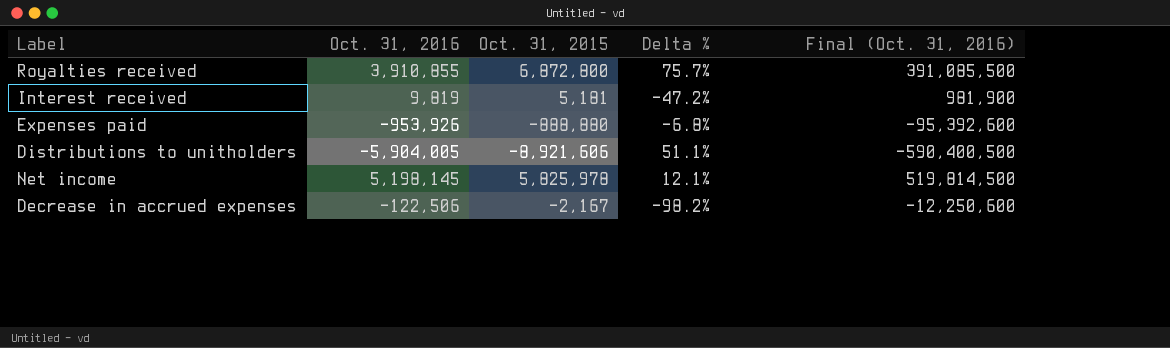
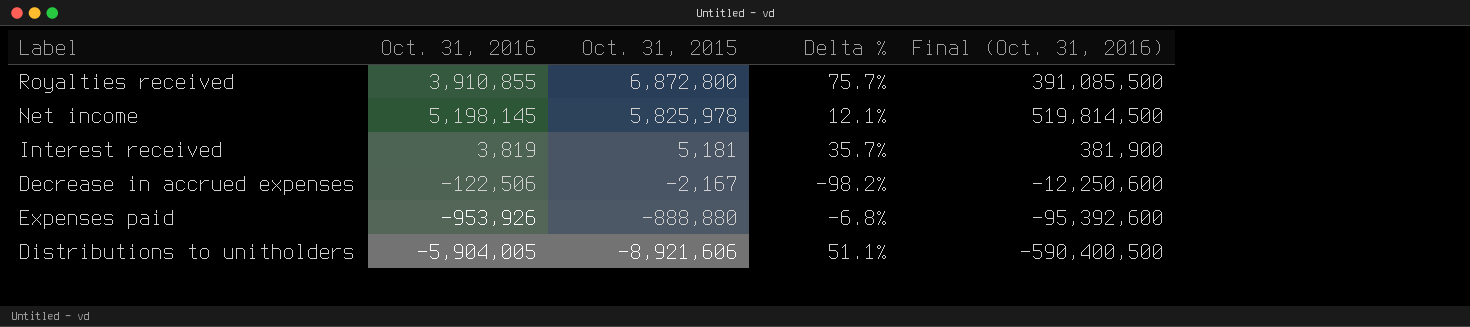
row order: none -> Oct. 31, 2015 descending
Interest received | Oct. 31, 2016: 9,819 -> 3,819
Interest received | Delta %: -47.2% -> 35.7%
Interest received | Final (Oct. 31, 2016): 981,900 -> 381,900

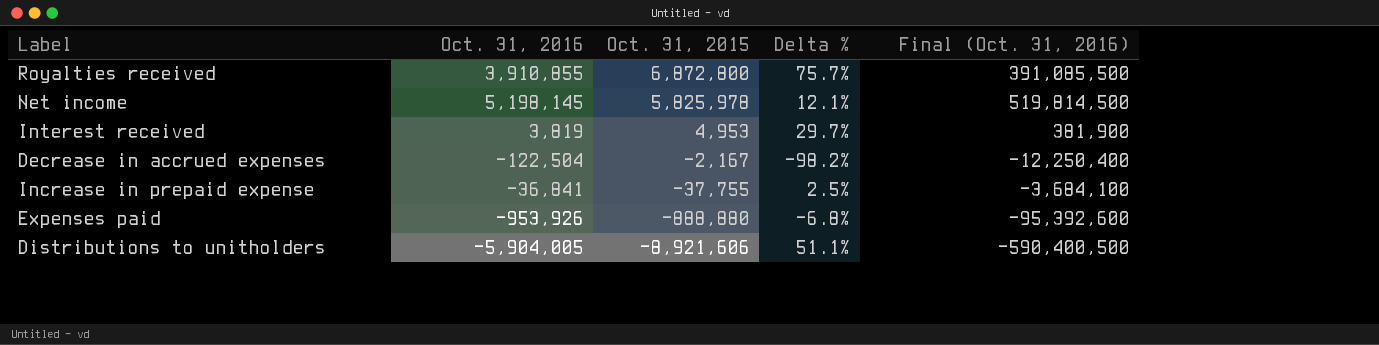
Interest received | Oct. 31, 2015: 5,181 -> 4,953
Interest received | Delta %: 35.7% -> 29.7%
Decrease in accrued expenses | Oct. 31, 2016: -122,506 -> -122,504
Decrease in accrued expenses | Final (Oct. 31, 2016): -12,250,600 -> -12,250,400
row Increase in prepaid expense: none -> -36,841 | -37,755 | 2.5% | -3,684,100

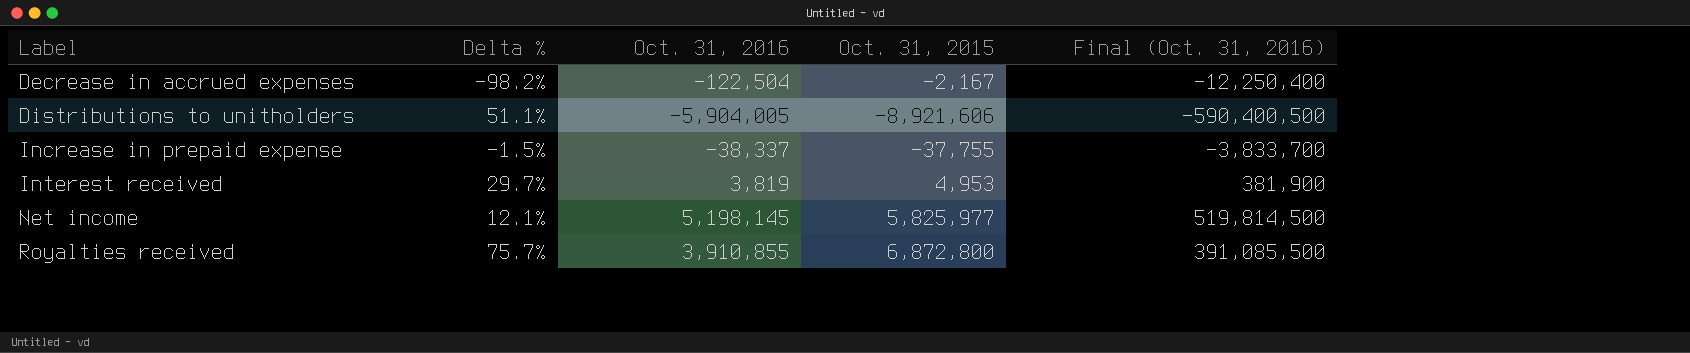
row order: Oct. 31, 2015 descending -> Label ascending
column Delta % | position: 4 -> 2
row Expenses paid: -953,926 | -888,880 | -6.8% | -95,392,600 -> none
Increase in prepaid expense | Delta %: 2.5% -> -1.5%
Increase in prepaid expense | Oct. 31, 2016: -36,841 -> -38,337
Increase in prepaid expense | Final (Oct. 31, 2016): -3,684,100 -> -3,833,700
Net income | Oct. 31, 2015: 5,825,978 -> 5,825,977

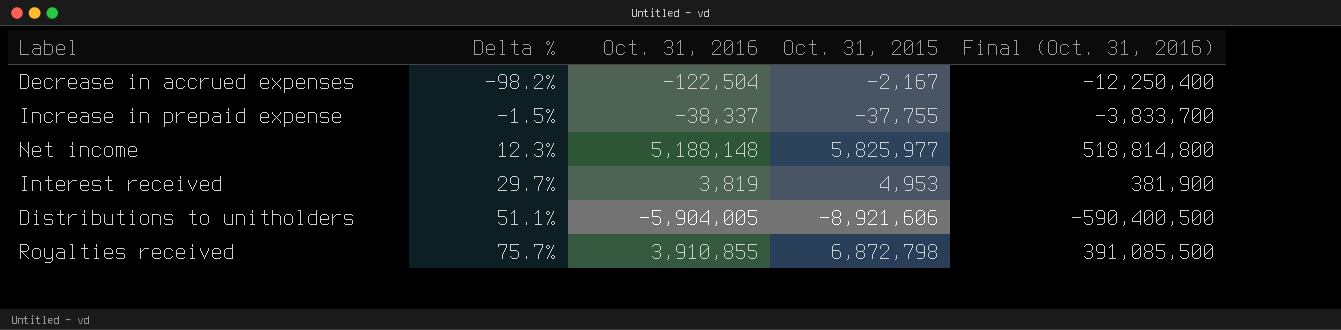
row order: Label ascending -> Delta % ascending
Net income | Delta %: 12.1% -> 12.3%
Net income | Oct. 31, 2016: 5,198,145 -> 5,188,148
Net income | Final (Oct. 31, 2016): 519,814,500 -> 518,814,800
Royalties received | Oct. 31, 2015: 6,872,800 -> 6,872,798

